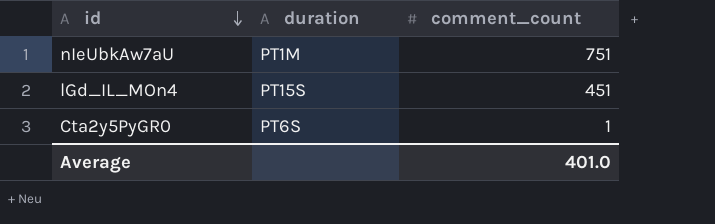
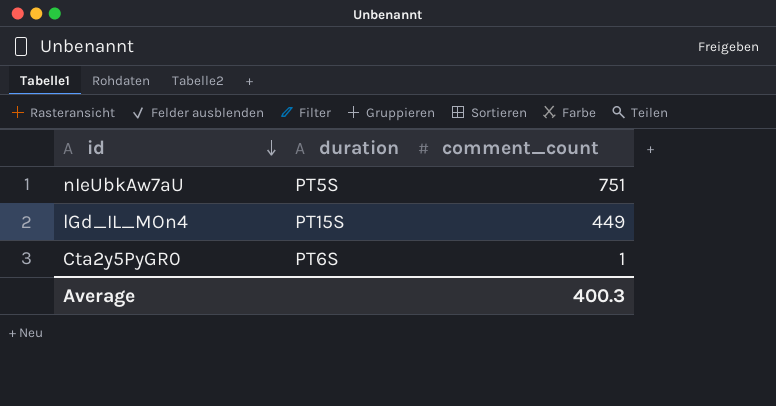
nIeUbkAw7aU | duration: PT1M -> PT5S
lGd_IL_MOn4 | comment_count: 451 -> 449
Average | comment_count: 401.0 -> 400.3

